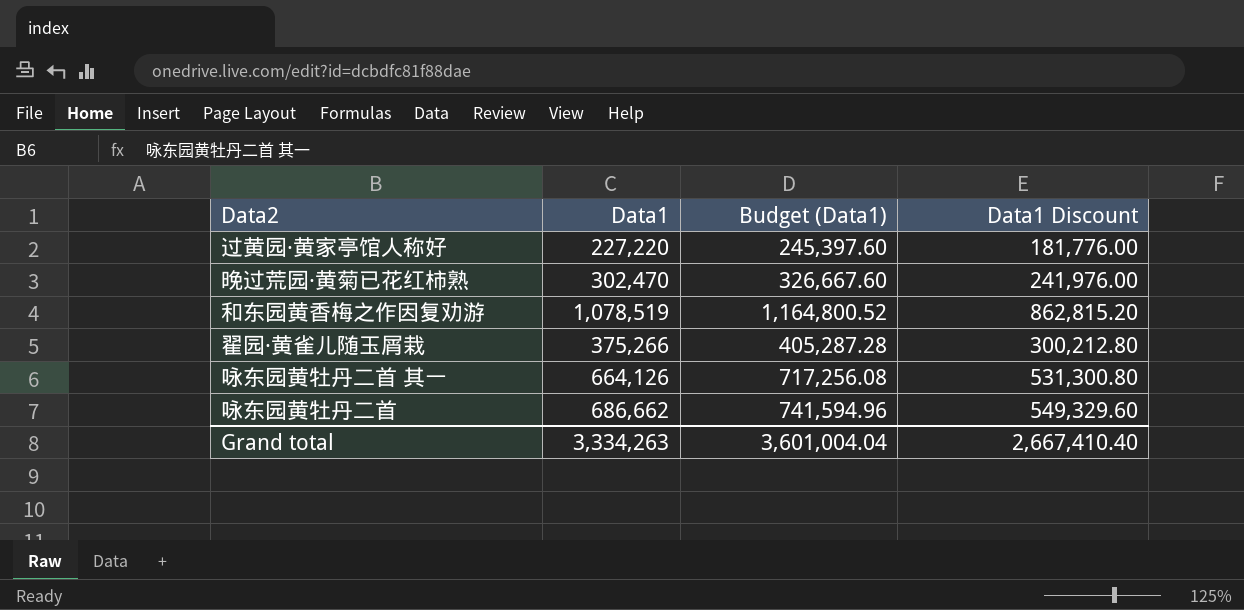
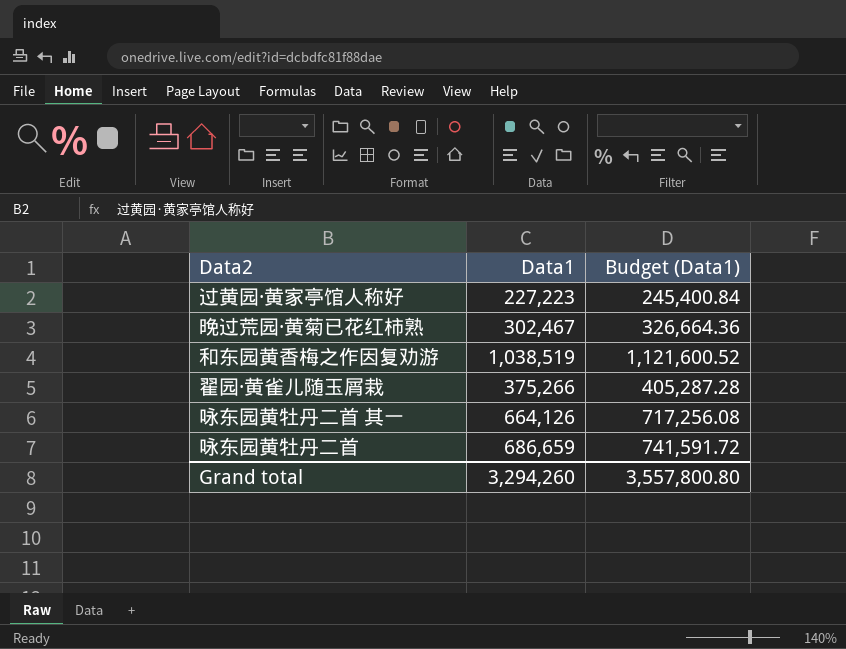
column Data1 Discount | formula: [Data1] * 0.8 -> none
过黄园·黄家亭馆人称好 | Data1: 227,220 -> 227,223
过黄园·黄家亭馆人称好 | Budget (Data1): 245,397.60 -> 245,400.84
晚过荒园·黄菊已花红柿熟 | Data1: 302,470 -> 302,467
晚过荒园·黄菊已花红柿熟 | Budget (Data1): 326,667.60 -> 326,664.36
和东园黄香梅之作因复劝游 | Data1: 1,078,519 -> 1,038,519
和东园黄香梅之作因复劝游 | Budget (Data1): 1,164,800.52 -> 1,121,600.52
咏东园黄牡丹二首 | Data1: 686,662 -> 686,659
咏东园黄牡丹二首 | Budget (Data1): 741,594.96 -> 741,591.72
Grand total | Data1: 3,334,263 -> 3,294,260
Grand total | Budget (Data1): 3,601,004.04 -> 3,557,800.80

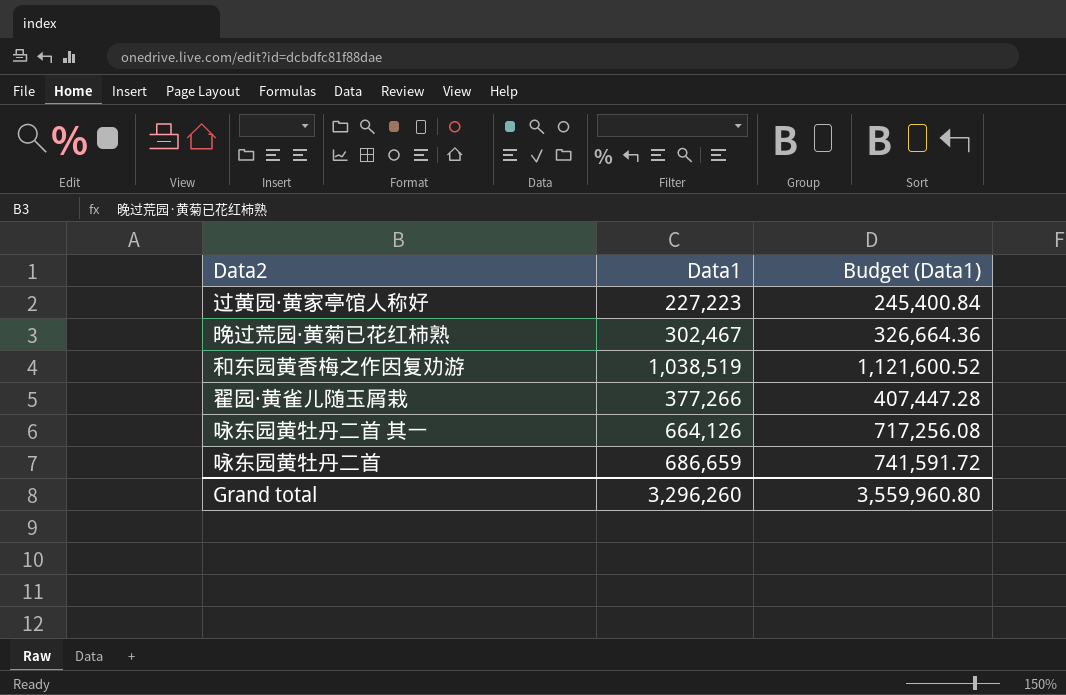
翟园·黄雀儿随玉屑栽 | Data1: 375,266 -> 377,266
翟园·黄雀儿随玉屑栽 | Budget (Data1): 405,287.28 -> 407,447.28
Grand total | Data1: 3,294,260 -> 3,296,260
Grand total | Budget (Data1): 3,557,800.80 -> 3,559,960.80

